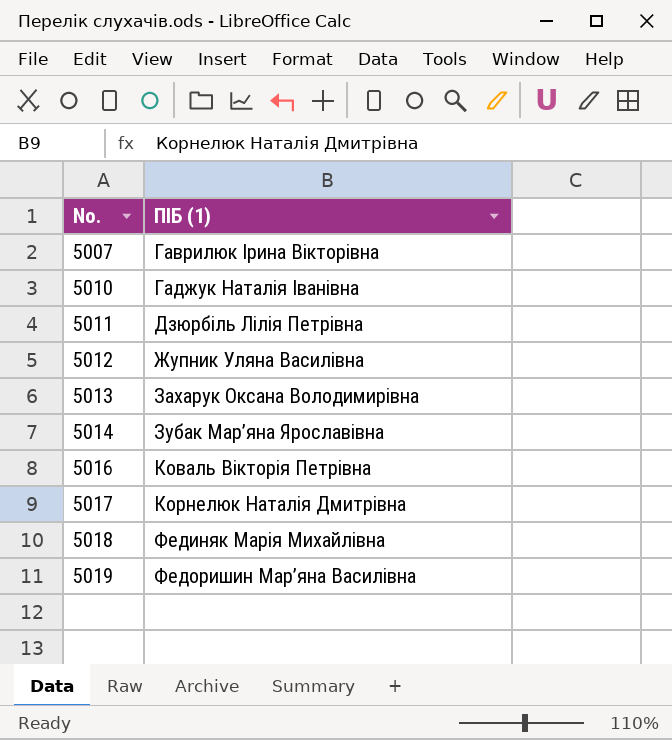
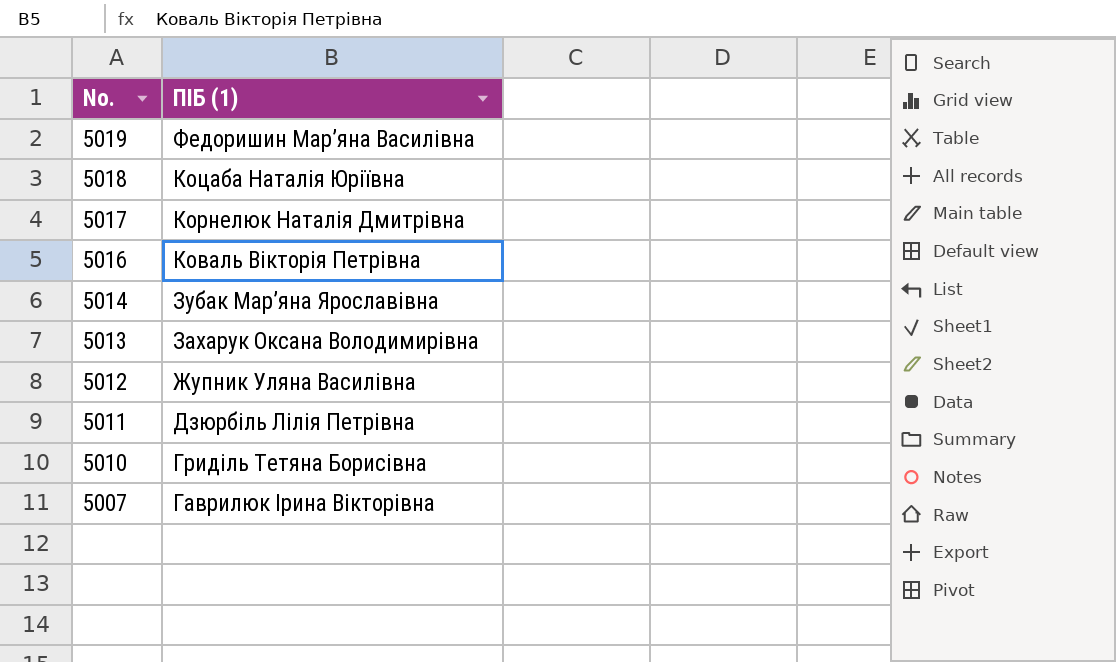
row order: No. ascending -> No. descending
5018 | ПІБ (1): Фединяк Марія Михайлівна -> Коцаба Наталія Юріївна
5010 | ПІБ (1): Гаджук Наталія Іванівна -> Гриділь Тетяна Борисівна

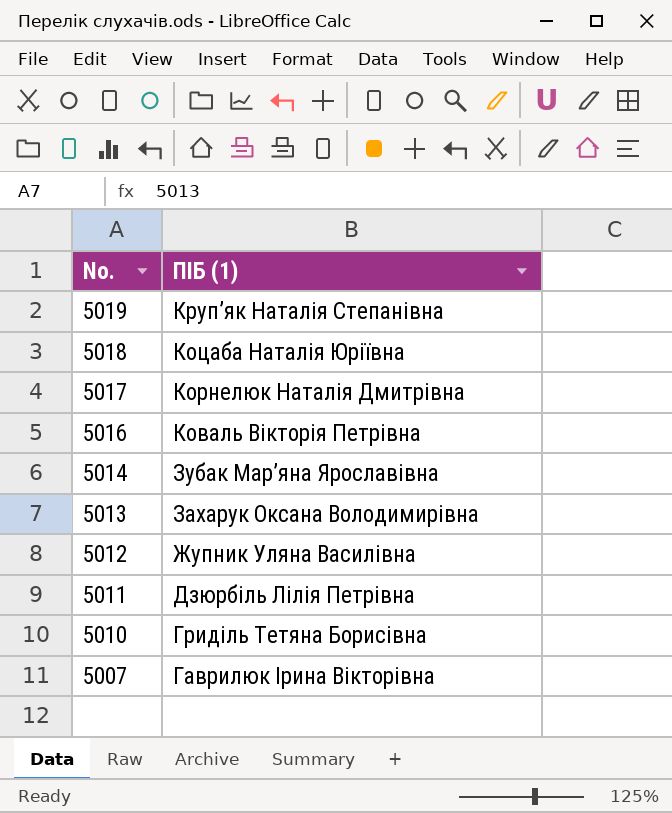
5019 | ПІБ (1): Федоришин Мар’яна Василівна -> Круп’як Наталія Степанівна

